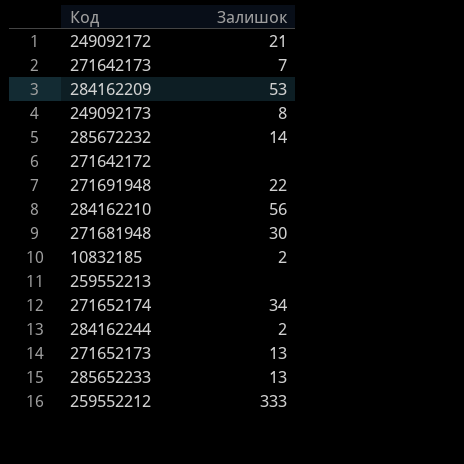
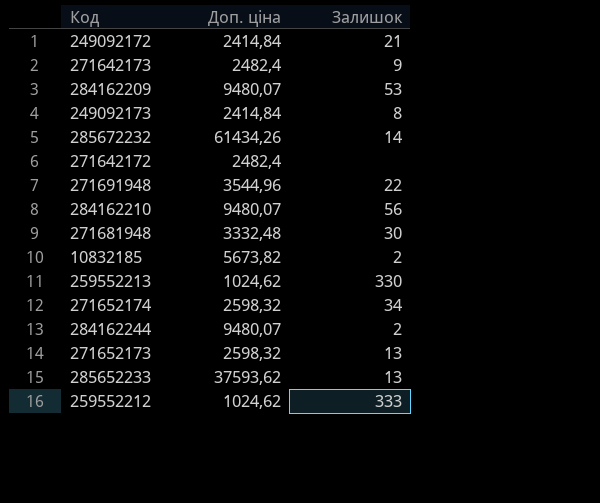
column Доп. ціна | position: none -> 2
271642173 | Залишок: 7 -> 9
259552213 | Залишок: none -> 330

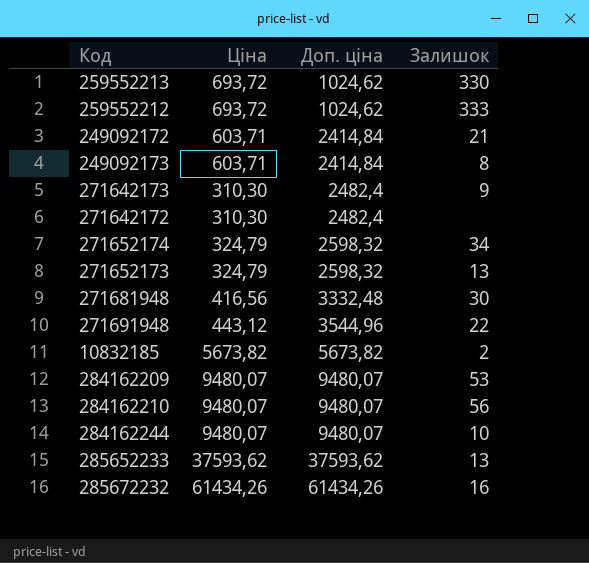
row order: none -> Доп. ціна ascending
column Ціна | position: none -> 2
284162244 | Залишок: 2 -> 10
285672232 | Залишок: 14 -> 16

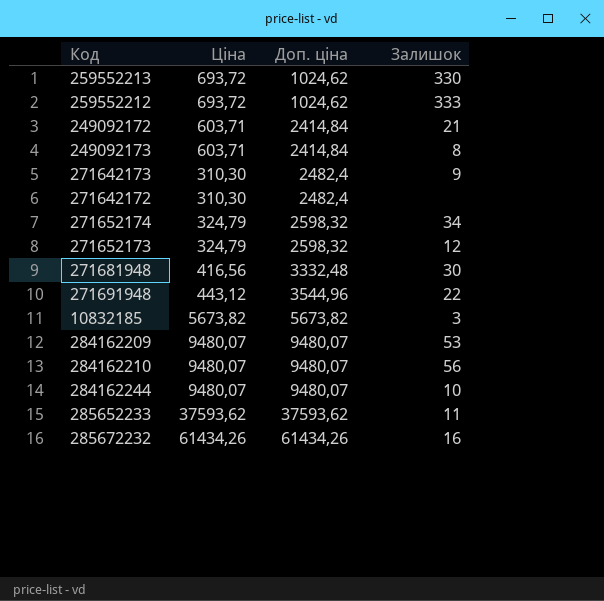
271652173 | Залишок: 13 -> 12
10832185 | Залишок: 2 -> 3
285652233 | Залишок: 13 -> 11

